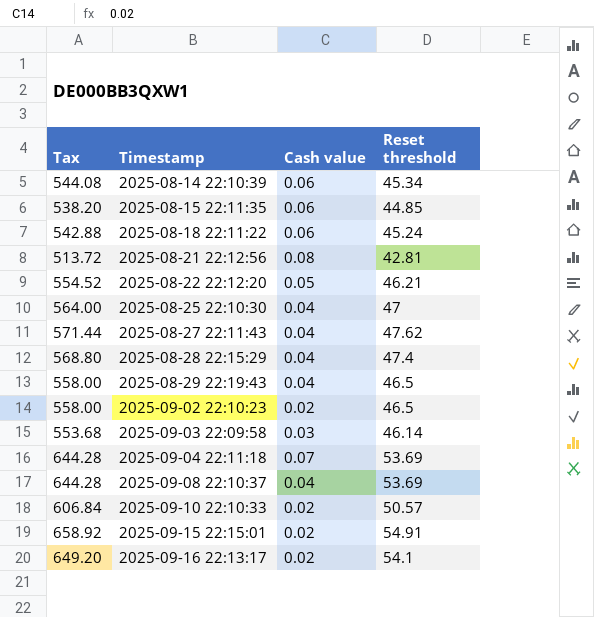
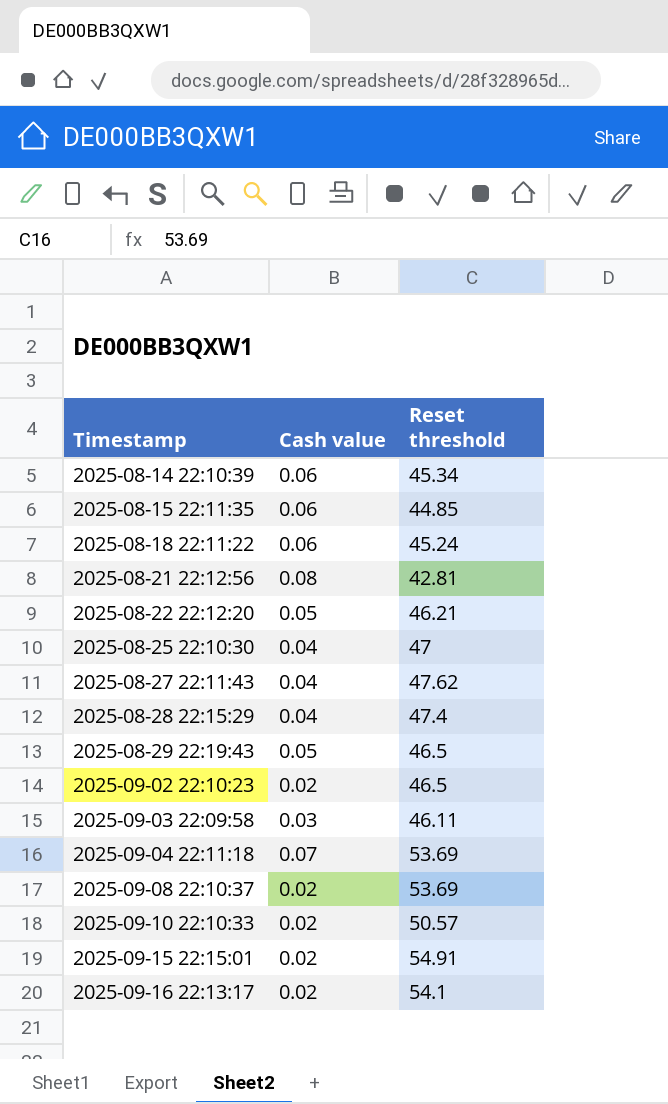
column Tax | formula: [Reset threshold] * 12 -> none
2025-08-29 22:19:43 | Cash value: 0.04 -> 0.05
2025-09-03 22:09:58 | Reset threshold: 46.14 -> 46.11
2025-09-08 22:10:37 | Cash value: 0.04 -> 0.02

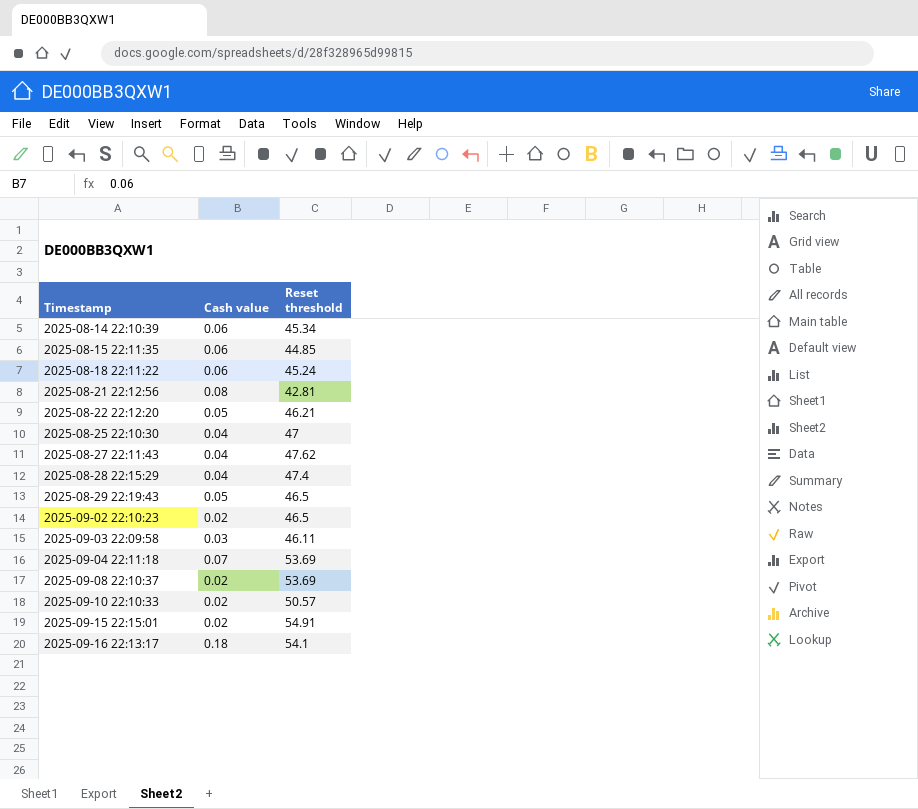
2025-09-16 22:13:17 | Cash value: 0.02 -> 0.18

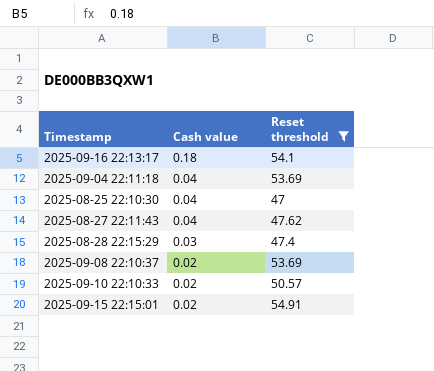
filter: none -> Reset threshold >= 47
row order: Timestamp ascending -> Cash value descending
2025-09-04 22:11:18 | Cash value: 0.07 -> 0.04
2025-08-28 22:15:29 | Cash value: 0.04 -> 0.03

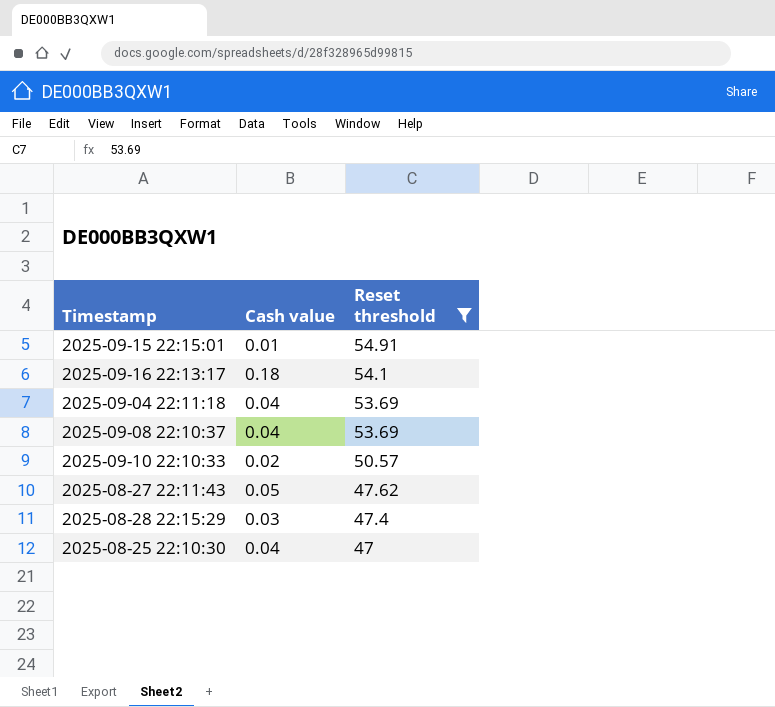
row order: Cash value descending -> Reset threshold descending
2025-09-15 22:15:01 | Cash value: 0.02 -> 0.01
2025-09-08 22:10:37 | Cash value: 0.02 -> 0.04
2025-08-27 22:11:43 | Cash value: 0.04 -> 0.05

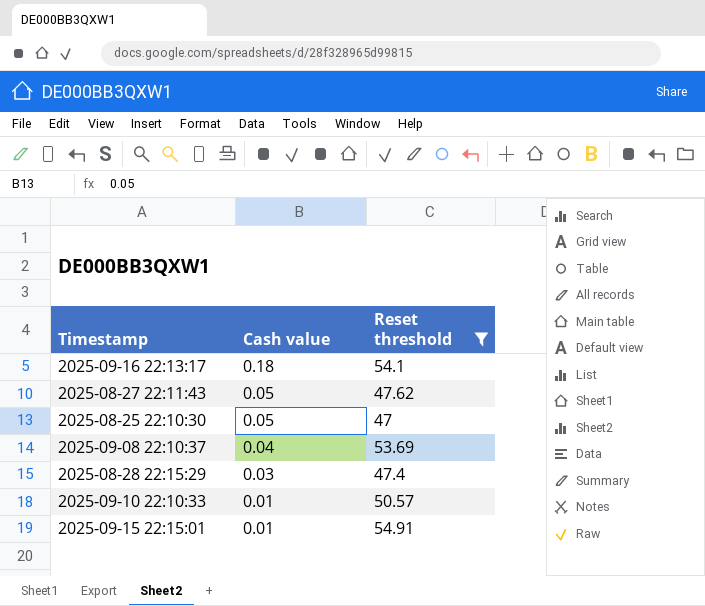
row order: Reset threshold descending -> Cash value descending
row 2025-09-04 22:11:18: 0.04 | 53.69 -> none
2025-08-25 22:10:30 | Cash value: 0.04 -> 0.05
2025-09-10 22:10:33 | Cash value: 0.02 -> 0.01

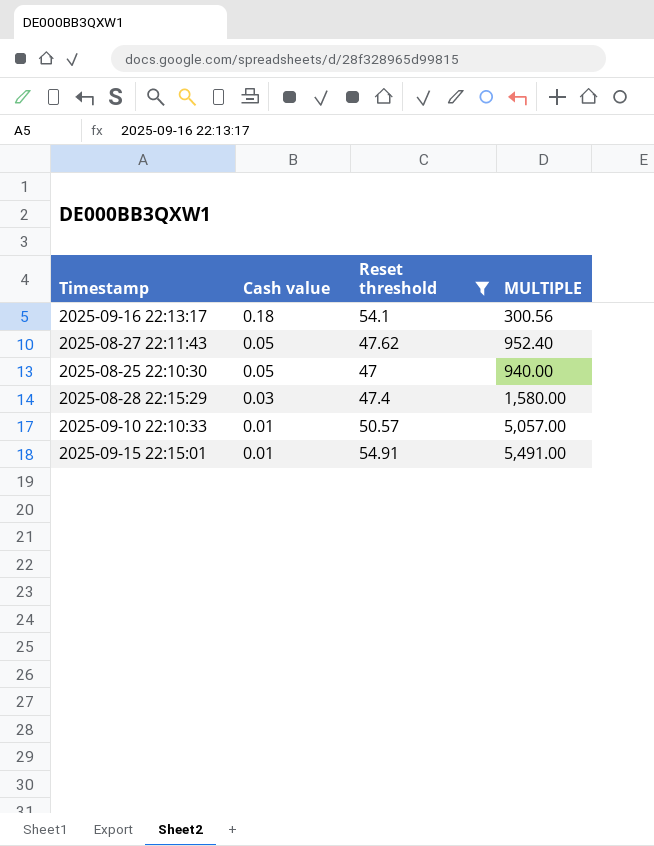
column MULTIPLE | formula: none -> [Reset threshold] / [Cash value]
row 2025-09-08 22:10:37: 0.04 | 53.69 -> none

